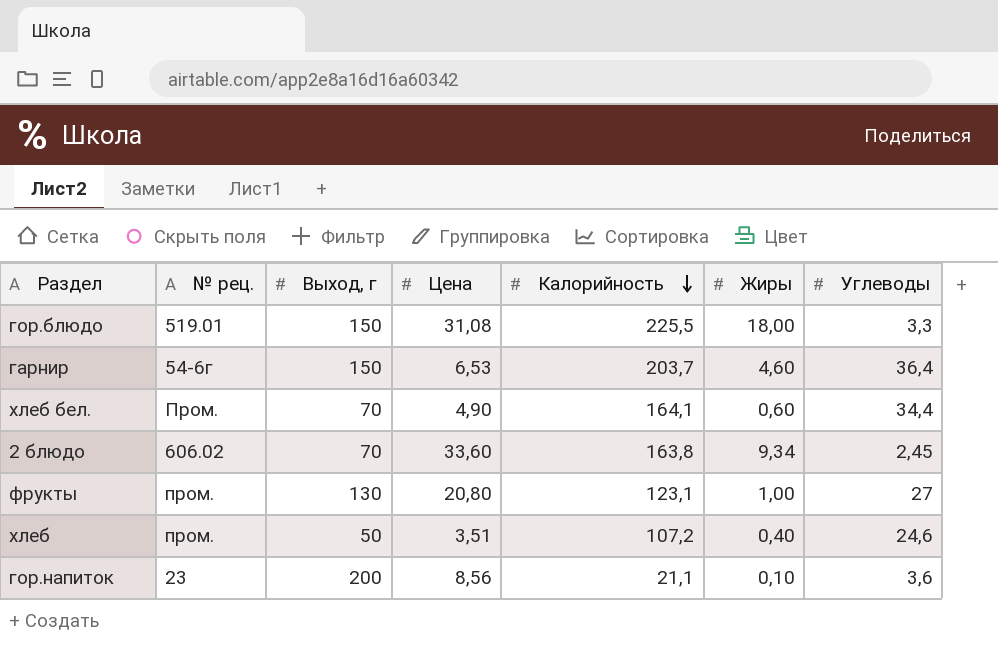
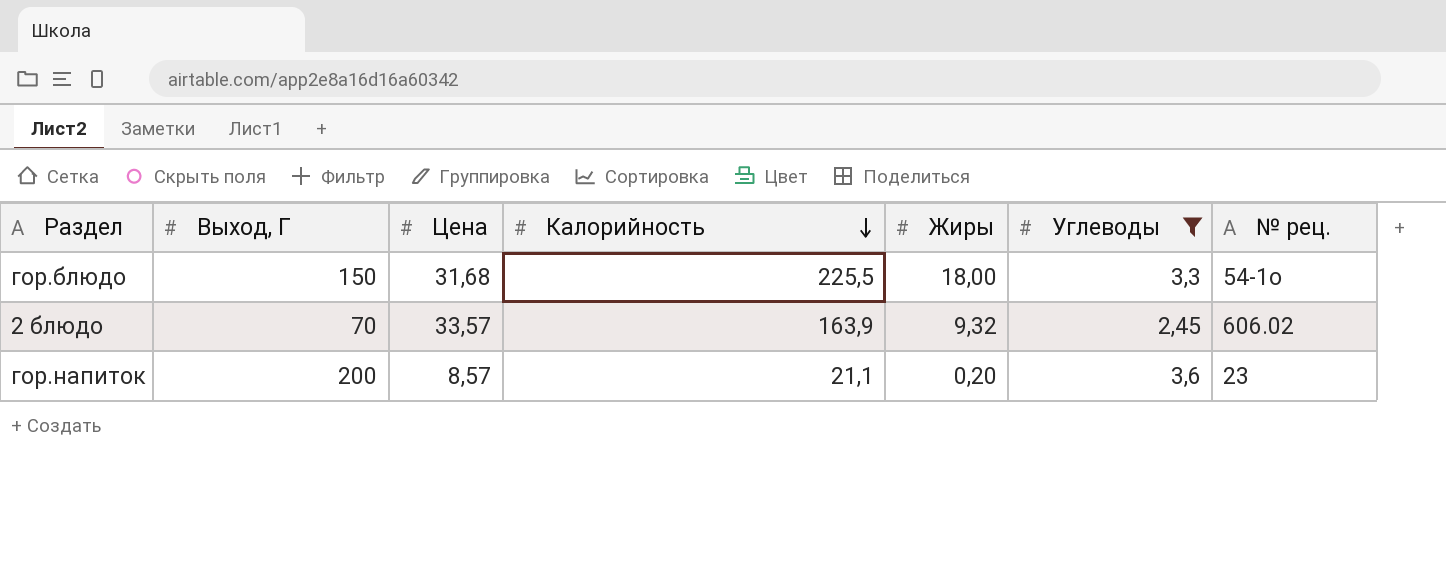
filter: none -> Углеводы <= 3,6
column name: Выход, г -> Выход, Г
column № рец. | position: 2 -> 7
гор.блюдо | Цена: 31,08 -> 31,68
гор.блюдо | № рец.: 519.01 -> 54-1о
2 блюдо | Цена: 33,60 -> 33,57
2 блюдо | Калорийность: 163,8 -> 163,9
2 блюдо | Жиры: 9,34 -> 9,32
гор.напиток | Цена: 8,56 -> 8,57
гор.напиток | Жиры: 0,10 -> 0,20

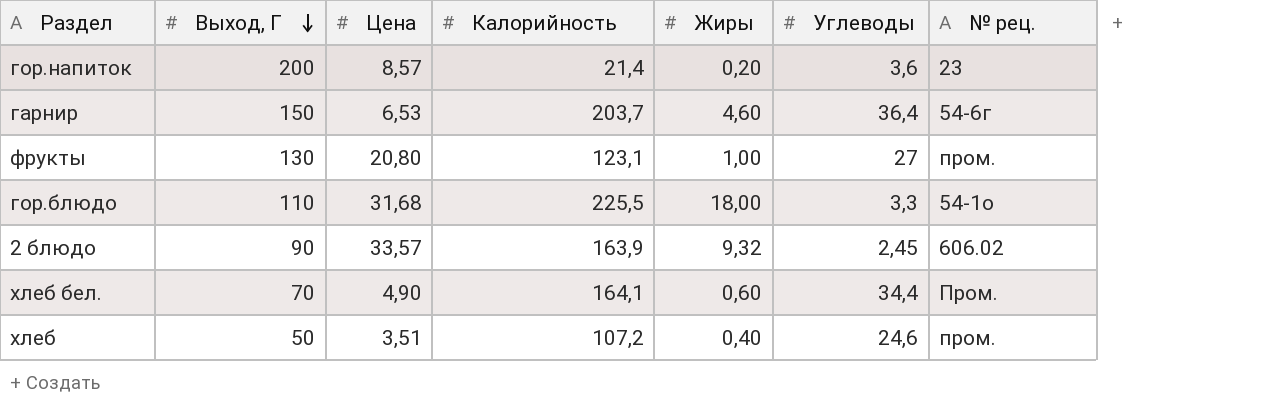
filter: Углеводы <= 3,6 -> none
row order: Калорийность descending -> Выход, Г descending
гор.напиток | Калорийность: 21,1 -> 21,4
гор.блюдо | Выход, Г: 150 -> 110
2 блюдо | Выход, Г: 70 -> 90

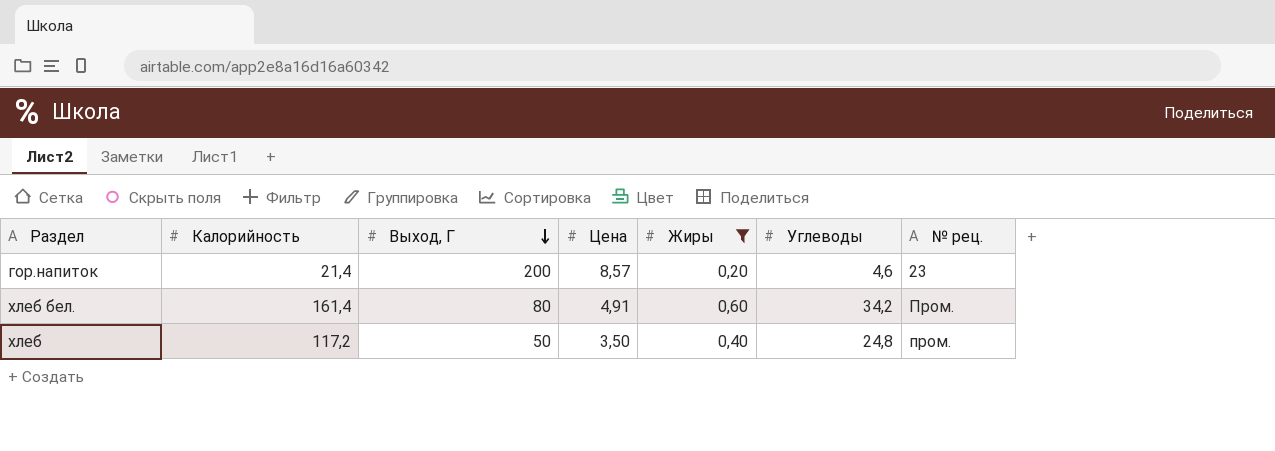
filter: none -> Жиры <= 0,60
column Калорийность | position: 4 -> 2
гор.напиток | Углеводы: 3,6 -> 4,6
хлеб бел. | Калорийность: 164,1 -> 161,4
хлеб бел. | Выход, Г: 70 -> 80
хлеб бел. | Цена: 4,90 -> 4,91
хлеб бел. | Углеводы: 34,4 -> 34,2
хлеб | Калорийность: 107,2 -> 117,2
хлеб | Цена: 3,51 -> 3,50
хлеб | Углеводы: 24,6 -> 24,8

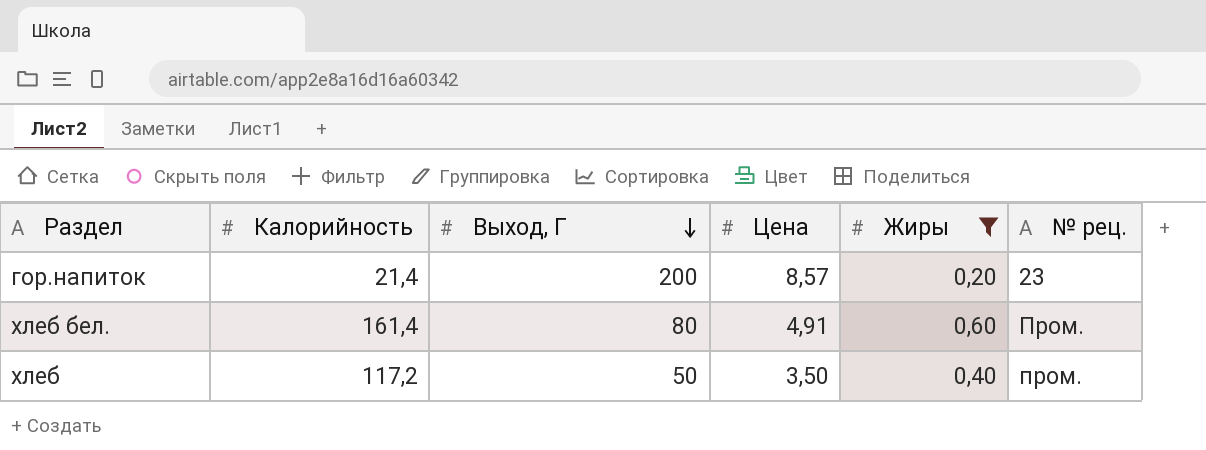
column Углеводы | position: 6 -> none

